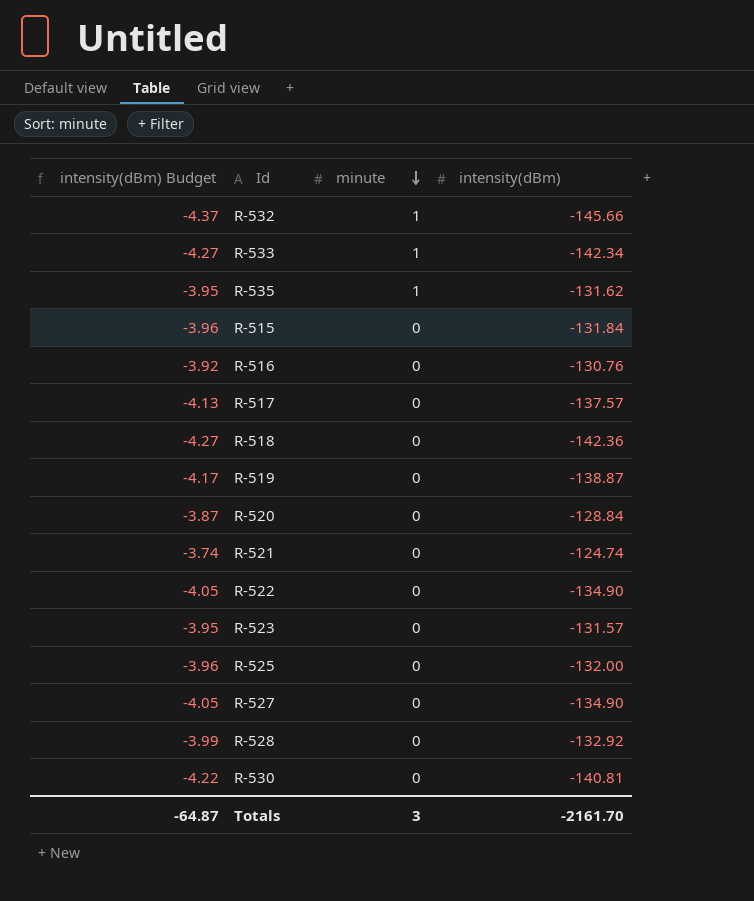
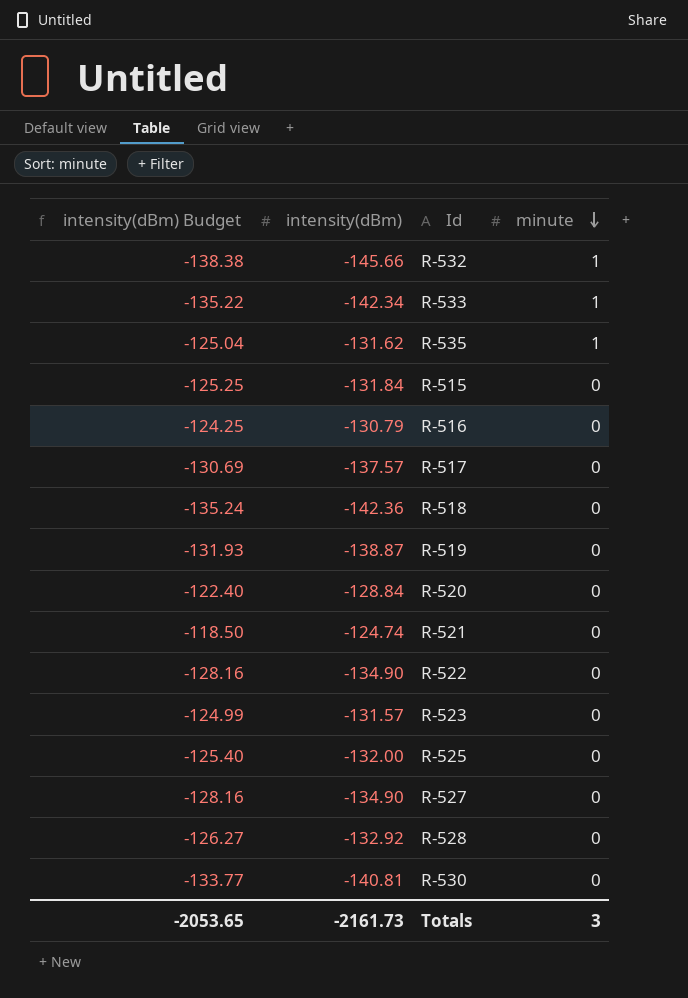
column intensity(dBm) Budget | formula: [intensity(dBm)] * 0.03 -> [intensity(dBm)] * 0.95
column intensity(dBm) | position: 4 -> 2
R-516 | intensity(dBm): -130.76 -> -130.79
Totals | intensity(dBm) Budget: -64.87 -> -2053.65
Totals | intensity(dBm): -2161.70 -> -2161.73

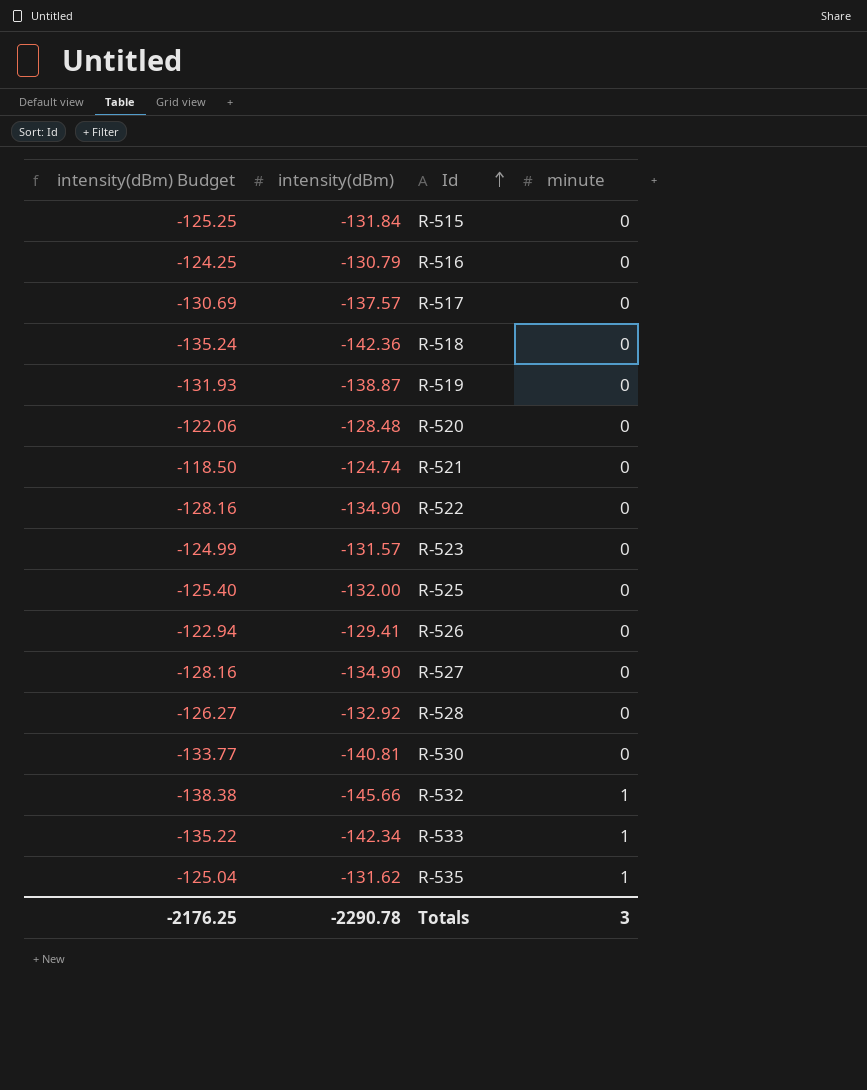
row order: minute descending -> Id ascending
R-520 | intensity(dBm) Budget: -122.40 -> -122.06
R-520 | intensity(dBm): -128.84 -> -128.48
row R-526: none -> -122.94 | -129.41 | 0
Totals | intensity(dBm) Budget: -2053.65 -> -2176.25
Totals | intensity(dBm): -2161.73 -> -2290.78

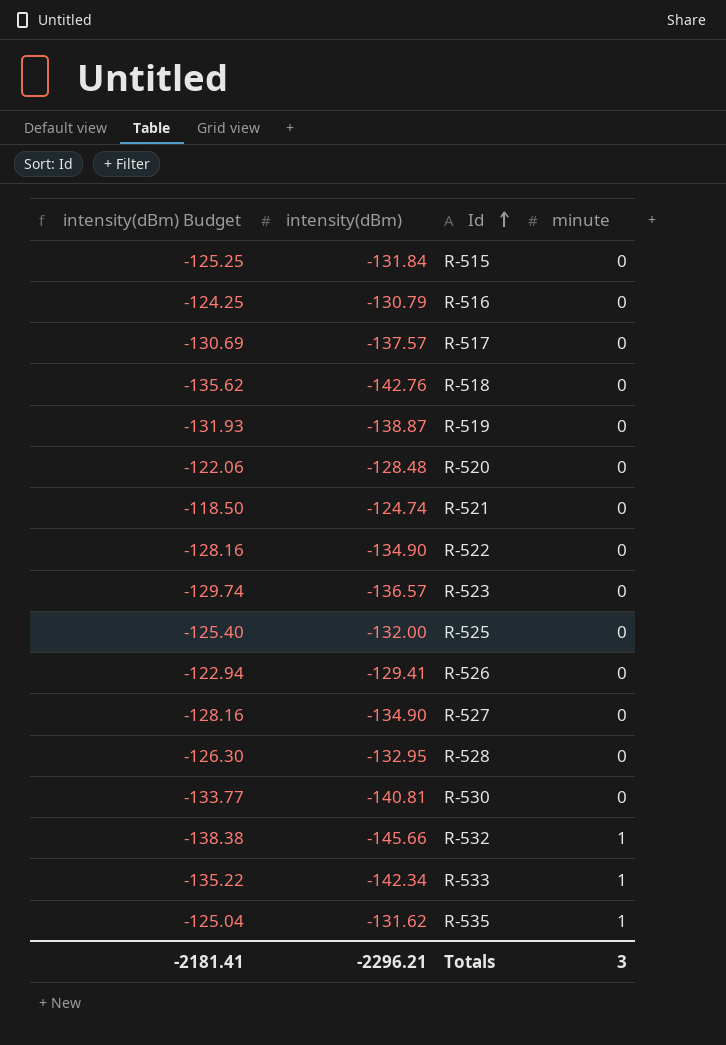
R-518 | intensity(dBm) Budget: -135.24 -> -135.62
R-518 | intensity(dBm): -142.36 -> -142.76
R-523 | intensity(dBm) Budget: -124.99 -> -129.74
R-523 | intensity(dBm): -131.57 -> -136.57
R-528 | intensity(dBm) Budget: -126.27 -> -126.30
R-528 | intensity(dBm): -132.92 -> -132.95
Totals | intensity(dBm) Budget: -2176.25 -> -2181.41
Totals | intensity(dBm): -2290.78 -> -2296.21

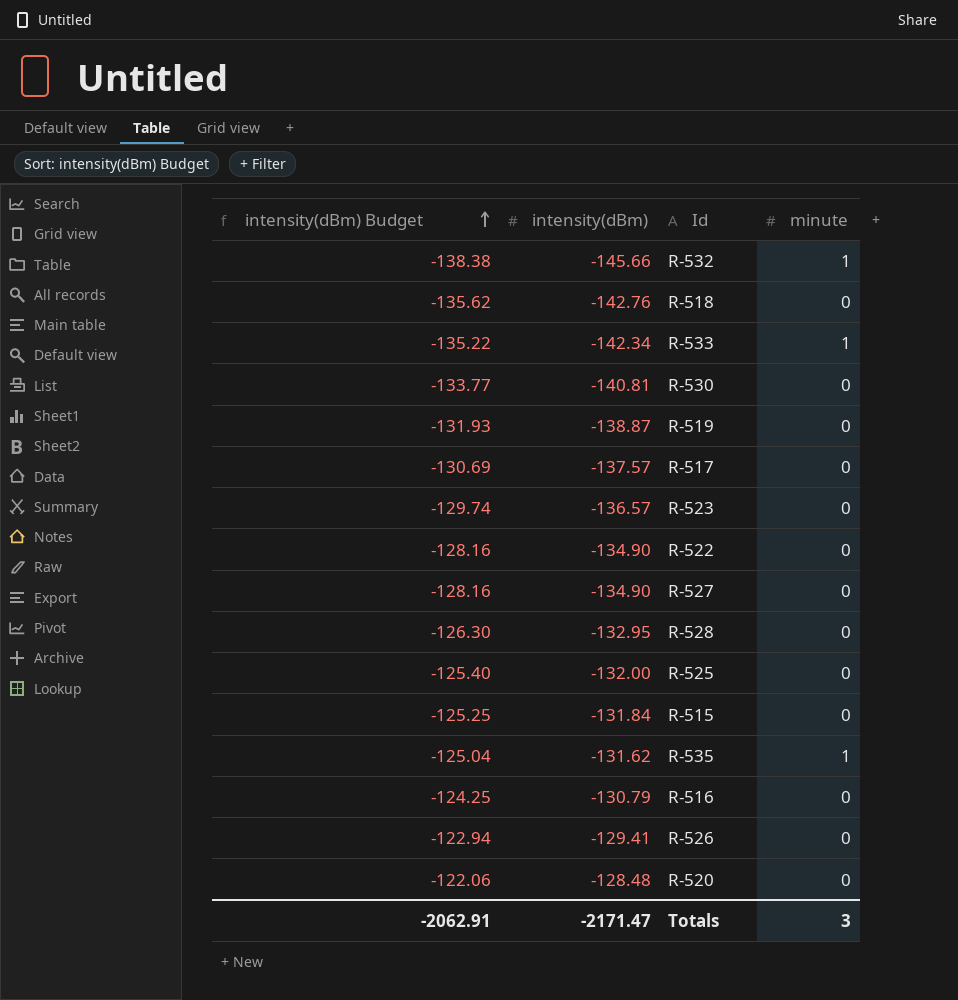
row order: Id ascending -> intensity(dBm) Budget ascending
row R-521: -118.50 | -124.74 | 0 -> none
Totals | intensity(dBm) Budget: -2181.41 -> -2062.91
Totals | intensity(dBm): -2296.21 -> -2171.47

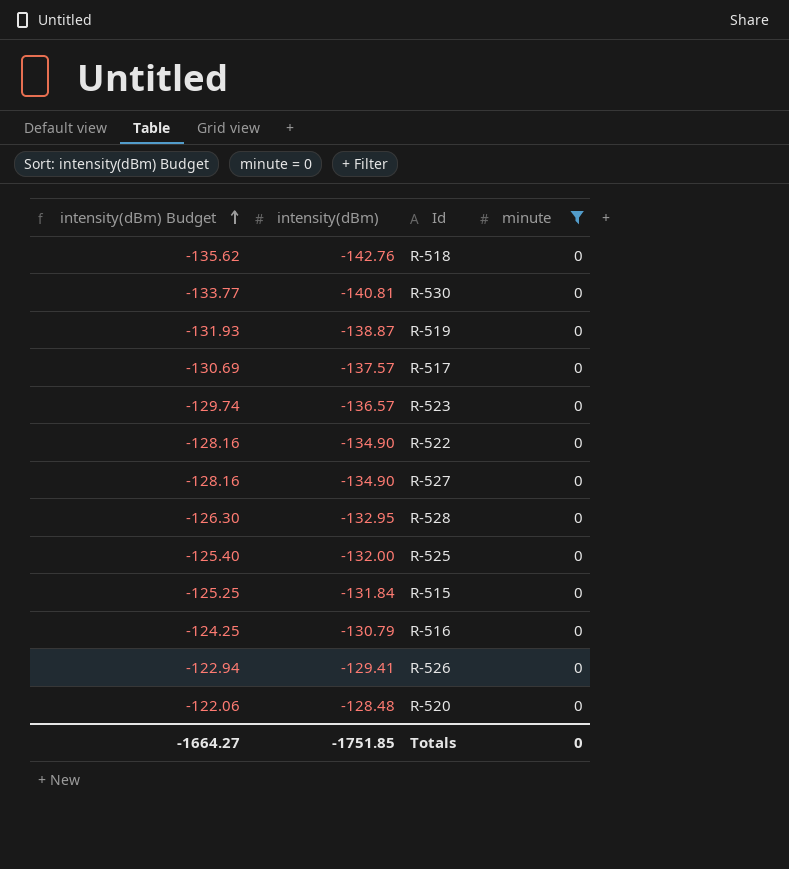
filter: none -> minute = 0
Totals | intensity(dBm) Budget: -2062.91 -> -1664.27
Totals | intensity(dBm): -2171.47 -> -1751.85
Totals | minute: 3 -> 0

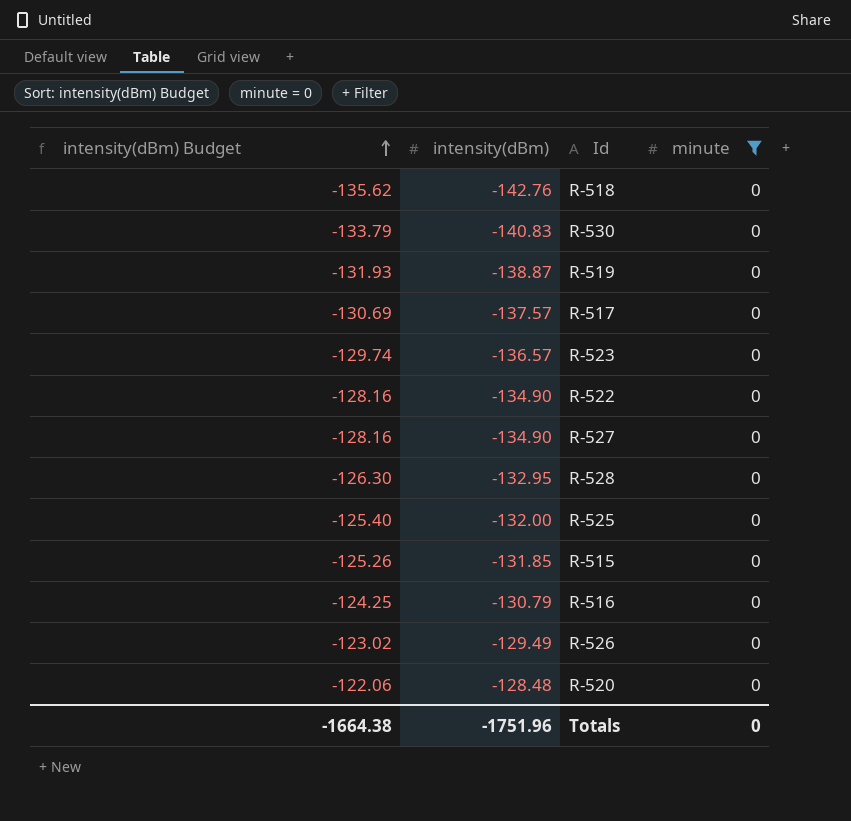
R-530 | intensity(dBm) Budget: -133.77 -> -133.79
R-530 | intensity(dBm): -140.81 -> -140.83
R-515 | intensity(dBm) Budget: -125.25 -> -125.26
R-515 | intensity(dBm): -131.84 -> -131.85
R-526 | intensity(dBm) Budget: -122.94 -> -123.02
R-526 | intensity(dBm): -129.41 -> -129.49
Totals | intensity(dBm) Budget: -1664.27 -> -1664.38
Totals | intensity(dBm): -1751.85 -> -1751.96

